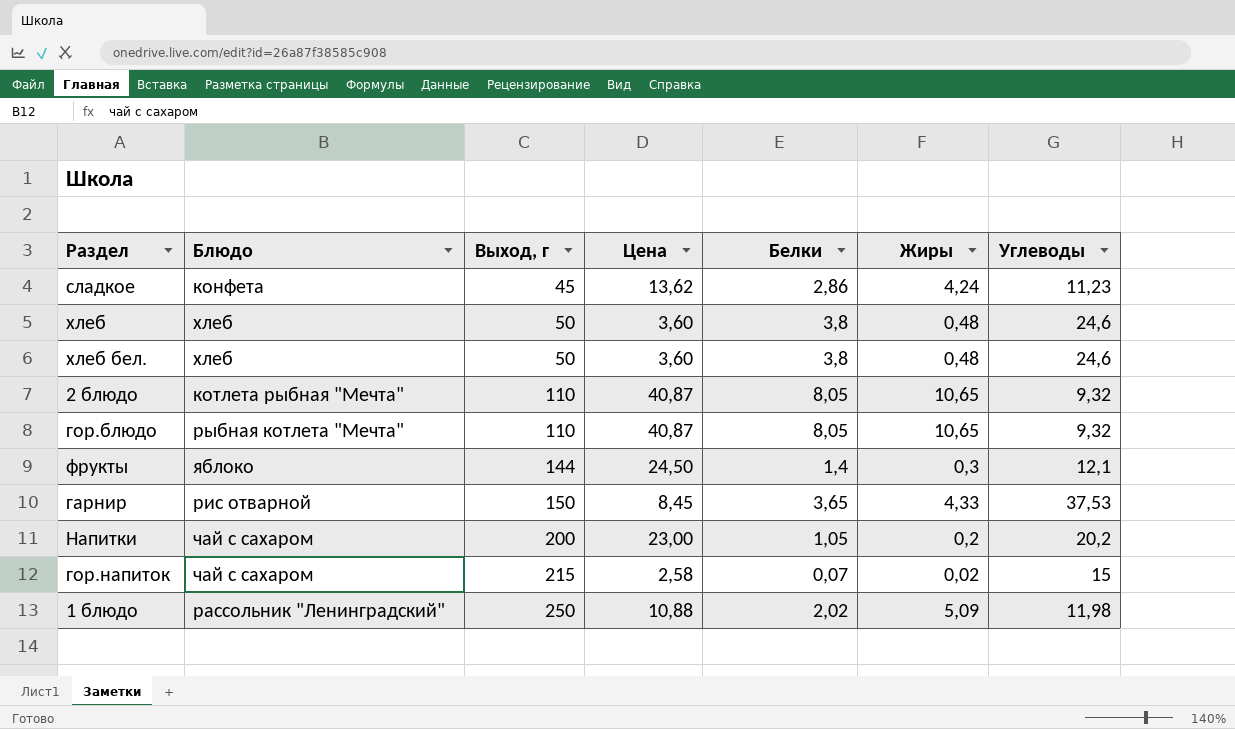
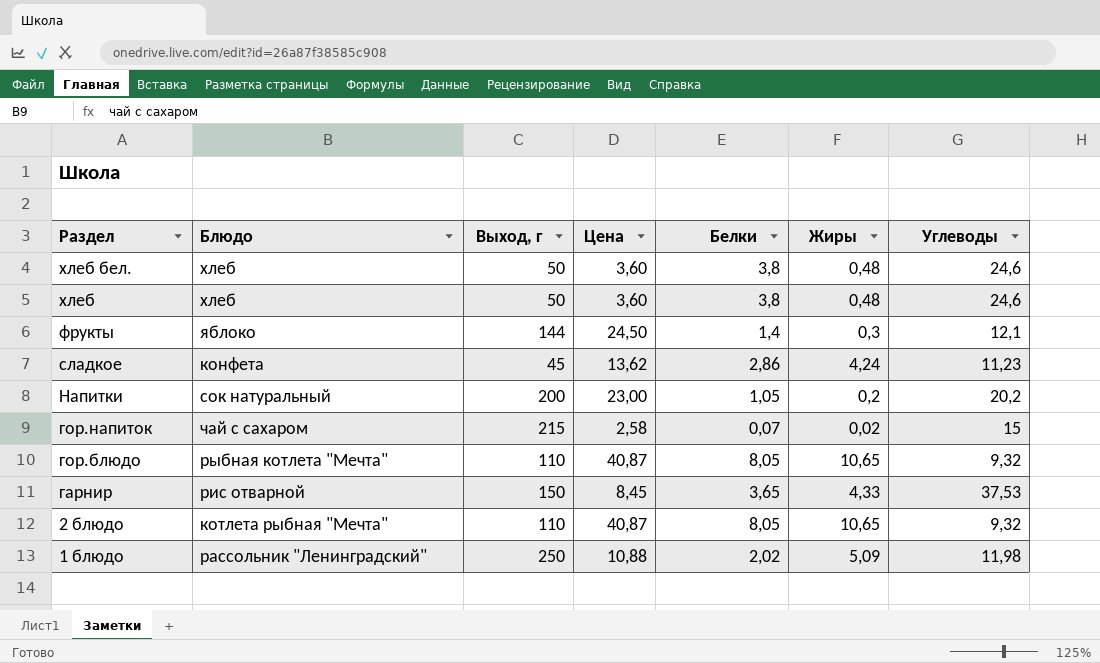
row order: Выход, г ascending -> Раздел descending
Напитки | Блюдо: чай с сахаром -> сок натуральный

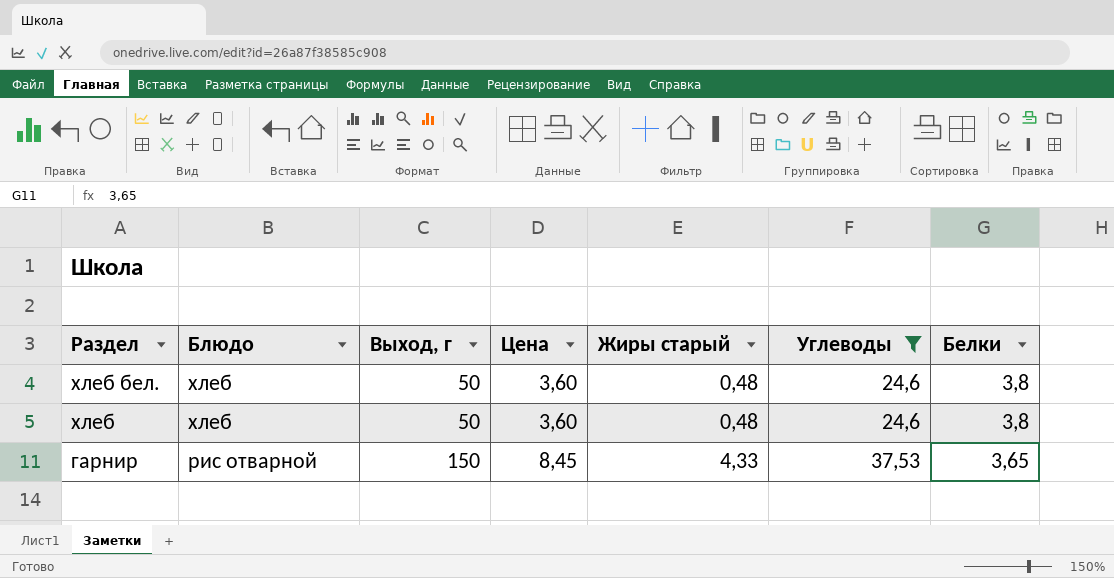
filter: none -> Углеводы >= 24,6
column name: Жиры -> Жиры старый
column Белки | position: 5 -> 7

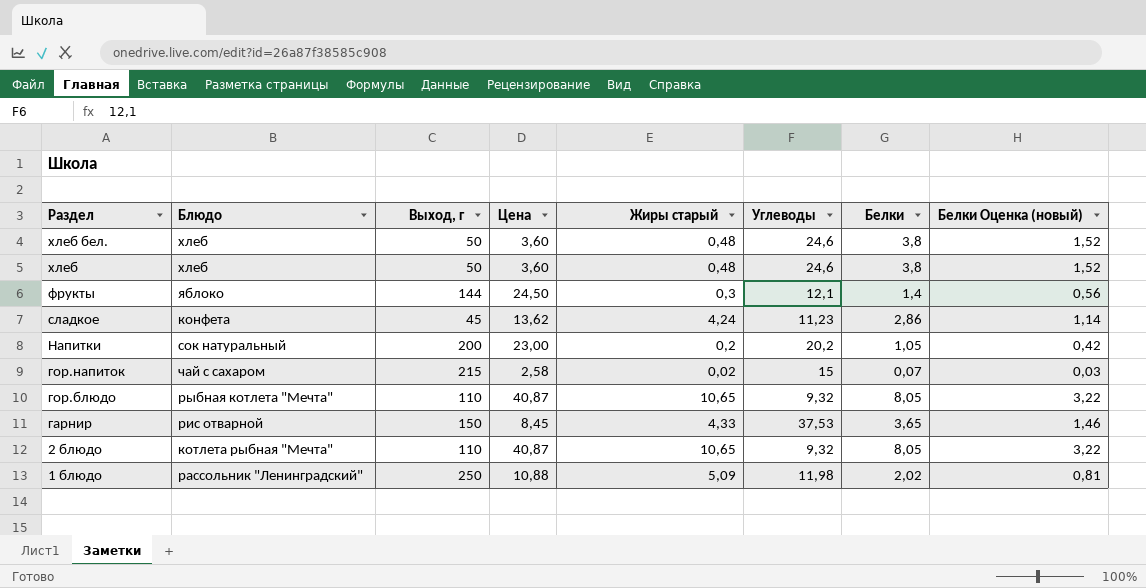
filter: Углеводы >= 24,6 -> none
column Белки Оценка (новый) | formula: none -> [Белки] * 0,4

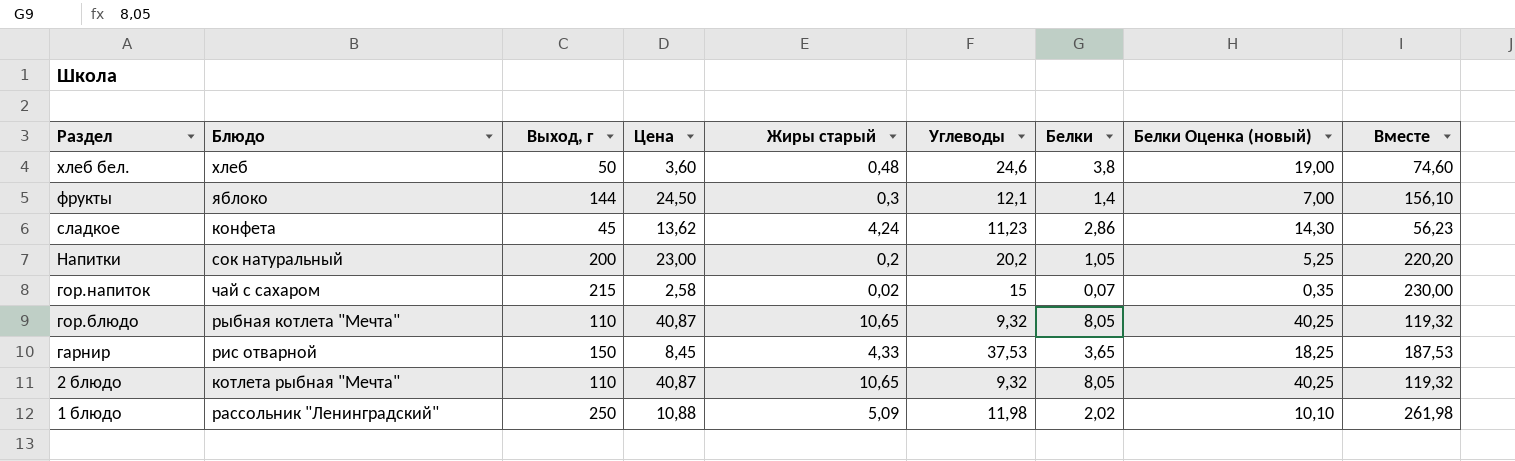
column Белки Оценка (новый) | formula: [Белки] * 0,4 -> [Белки] * 5
column Вместе | formula: none -> [Выход, г] + [Углеводы]
row хлеб: хлеб | 50 | 3,60 | 0,48 | 24,6 | 3,8 | 1,52 -> none

